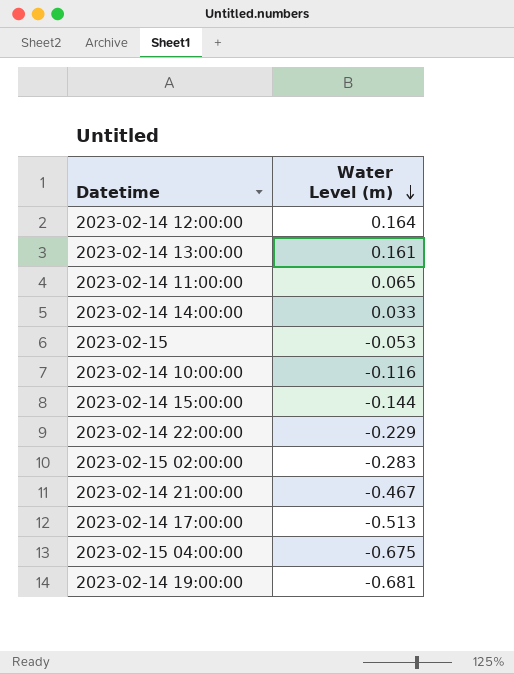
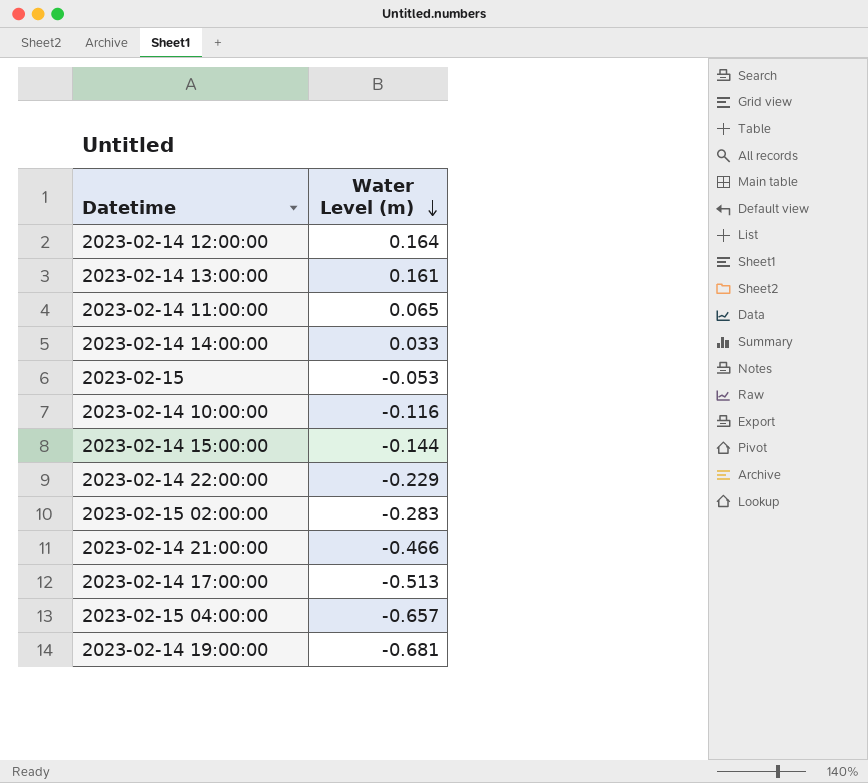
2023-02-14 21:00:00 | Water Level (m): -0.467 -> -0.466
2023-02-15 04:00:00 | Water Level (m): -0.675 -> -0.657

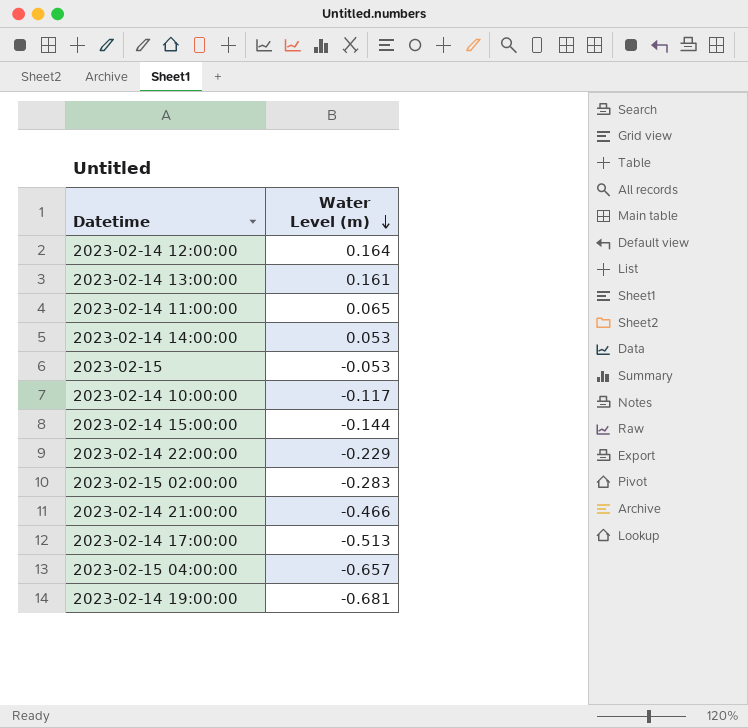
2023-02-14 14:00:00 | Water Level (m): 0.033 -> 0.053
2023-02-14 10:00:00 | Water Level (m): -0.116 -> -0.117

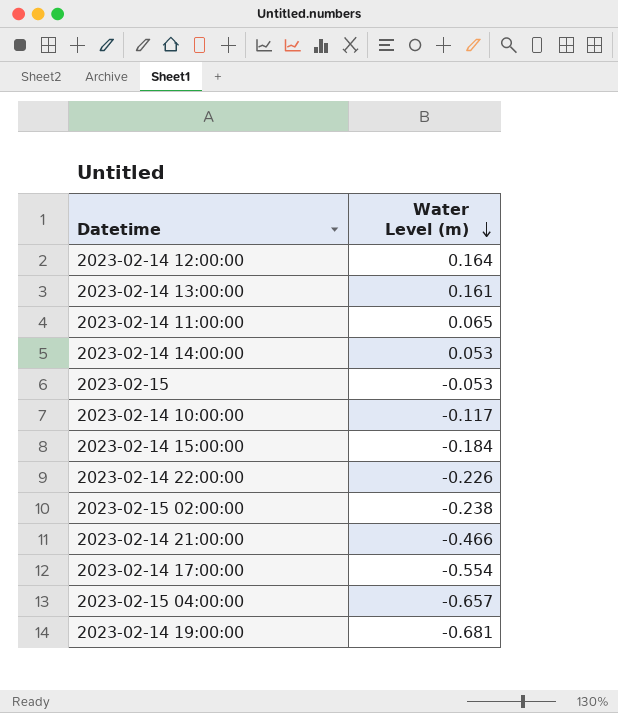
2023-02-14 15:00:00 | Water Level (m): -0.144 -> -0.184
2023-02-14 22:00:00 | Water Level (m): -0.229 -> -0.226
2023-02-15 02:00:00 | Water Level (m): -0.283 -> -0.238
2023-02-14 17:00:00 | Water Level (m): -0.513 -> -0.554

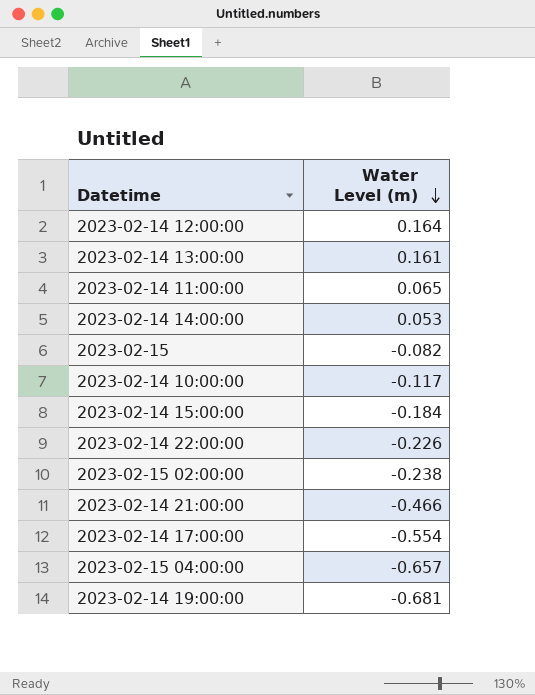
2023-02-15 | Water Level (m): -0.053 -> -0.082

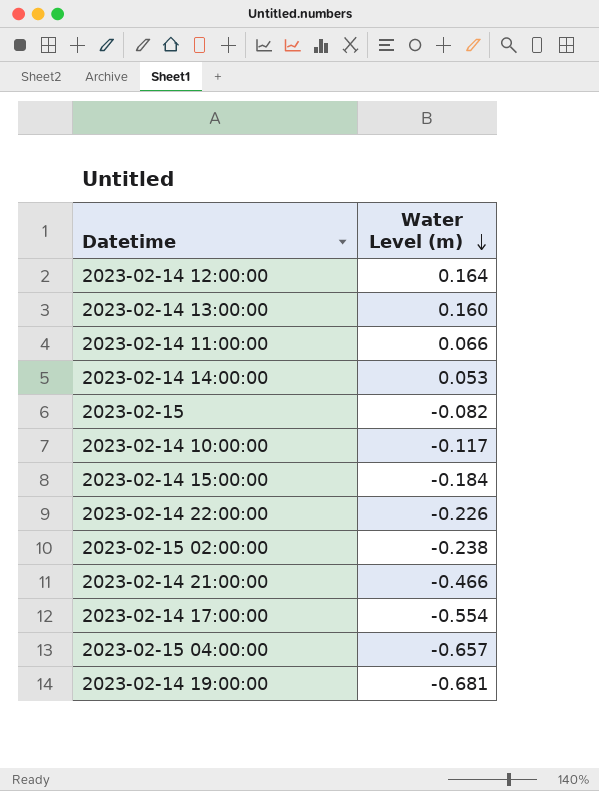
2023-02-14 13:00:00 | Water Level (m): 0.161 -> 0.160
2023-02-14 11:00:00 | Water Level (m): 0.065 -> 0.066

